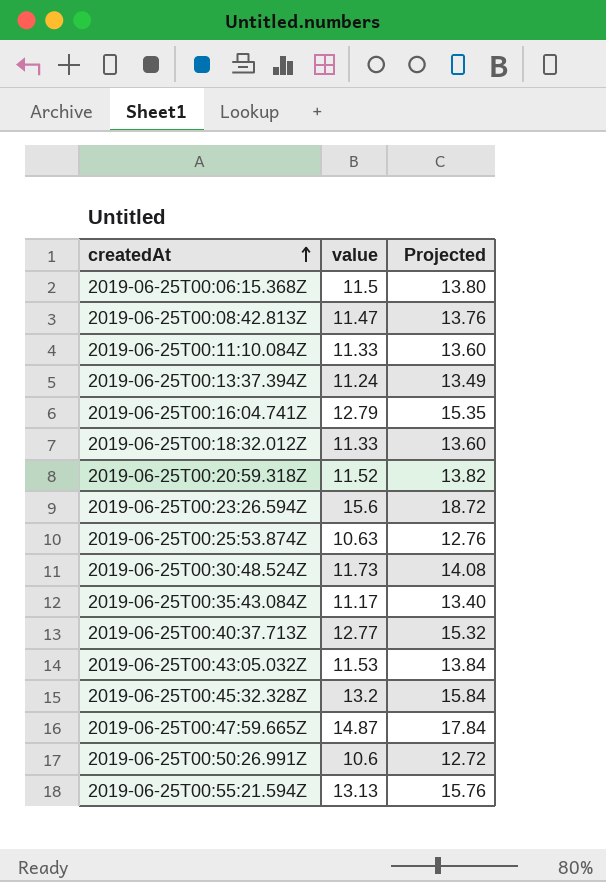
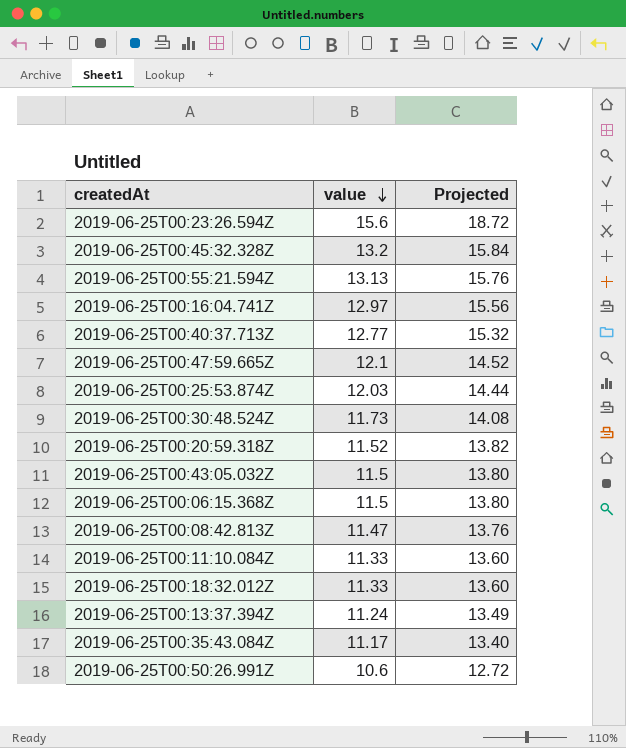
row order: createdAt ascending -> value descending
2019-06-25T00:16:04.741Z | value: 12.79 -> 12.97
2019-06-25T00:16:04.741Z | Projected: 15.35 -> 15.56
2019-06-25T00:47:59.665Z | value: 14.87 -> 12.1
2019-06-25T00:47:59.665Z | Projected: 17.84 -> 14.52
2019-06-25T00:25:53.874Z | value: 10.63 -> 12.03
2019-06-25T00:25:53.874Z | Projected: 12.76 -> 14.44
2019-06-25T00:43:05.032Z | value: 11.53 -> 11.5
2019-06-25T00:43:05.032Z | Projected: 13.84 -> 13.80

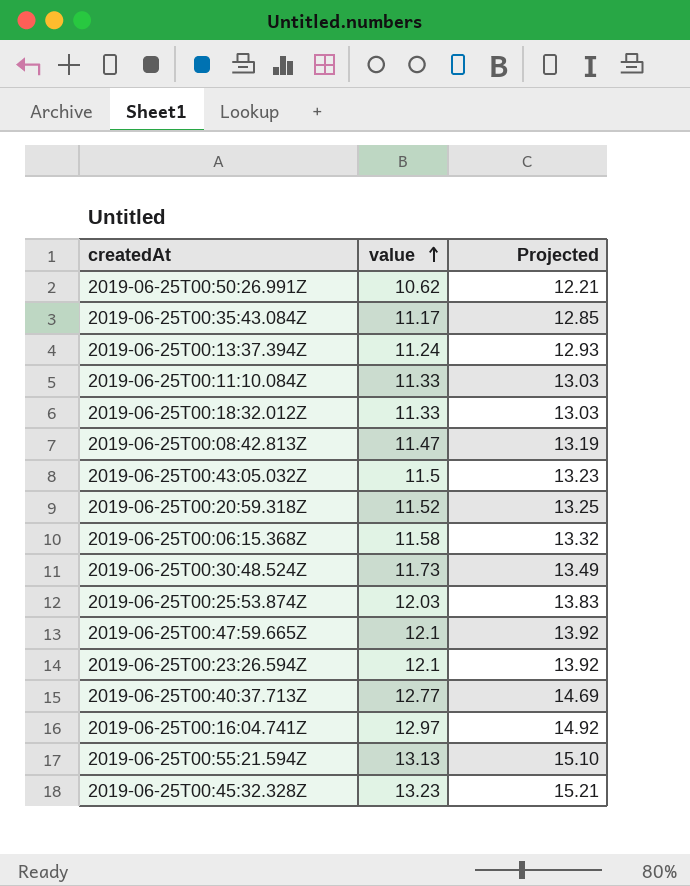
row order: value descending -> value ascending
column Projected | formula: [value] * 1.2 -> [value] * 1.15
2019-06-25T00:50:26.991Z | value: 10.6 -> 10.62
2019-06-25T00:06:15.368Z | value: 11.5 -> 11.58
2019-06-25T00:23:26.594Z | value: 15.6 -> 12.1
2019-06-25T00:45:32.328Z | value: 13.2 -> 13.23

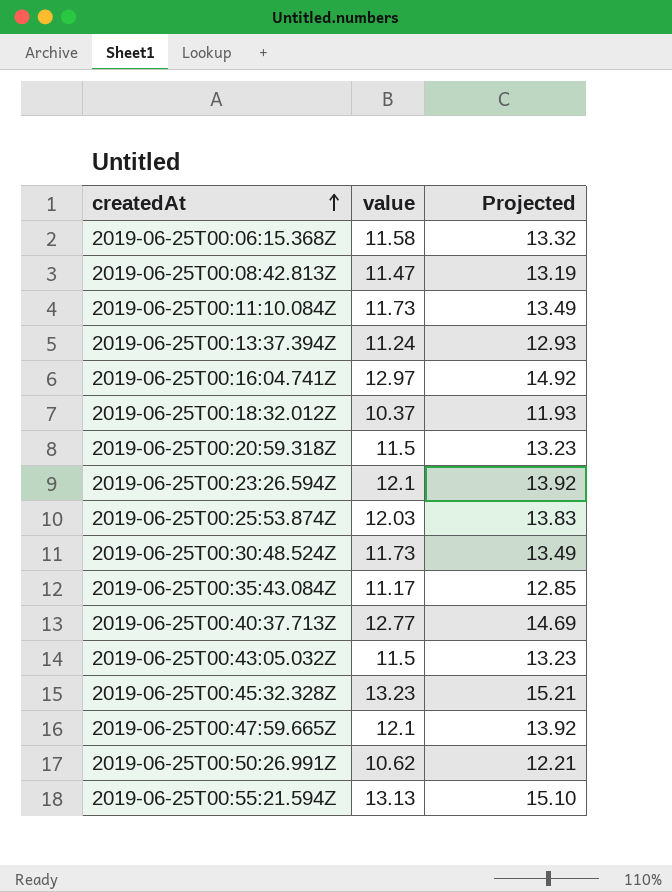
row order: value ascending -> createdAt ascending
2019-06-25T00:11:10.084Z | value: 11.33 -> 11.73
2019-06-25T00:11:10.084Z | Projected: 13.03 -> 13.49
2019-06-25T00:18:32.012Z | value: 11.33 -> 10.37
2019-06-25T00:18:32.012Z | Projected: 13.03 -> 11.93
2019-06-25T00:20:59.318Z | value: 11.52 -> 11.5
2019-06-25T00:20:59.318Z | Projected: 13.25 -> 13.23

